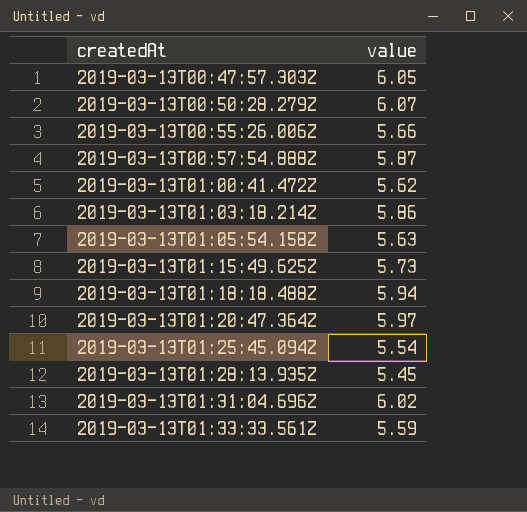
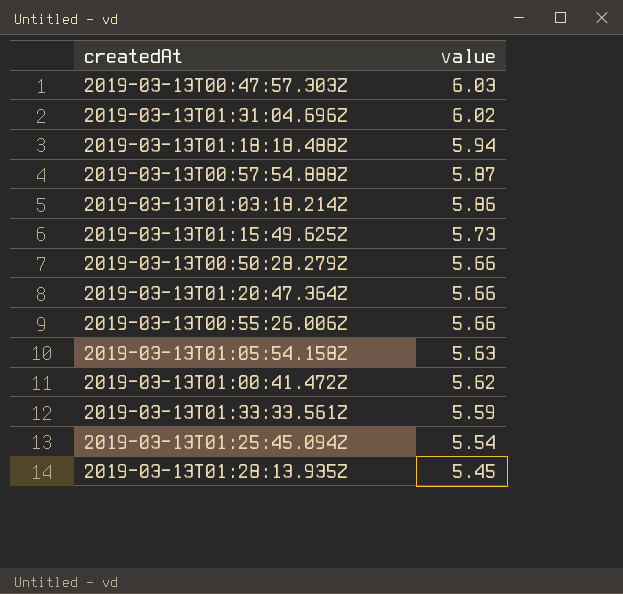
row order: createdAt ascending -> value descending
2019-03-13T00:47:57.303Z | value: 6.05 -> 6.03
2019-03-13T00:50:28.279Z | value: 6.07 -> 5.66
2019-03-13T01:20:47.364Z | value: 5.97 -> 5.66

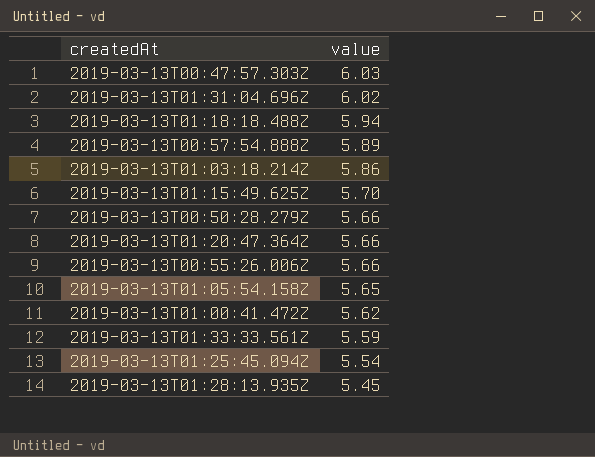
2019-03-13T00:57:54.888Z | value: 5.87 -> 5.89
2019-03-13T01:15:49.625Z | value: 5.73 -> 5.70
2019-03-13T01:05:54.158Z | value: 5.63 -> 5.65

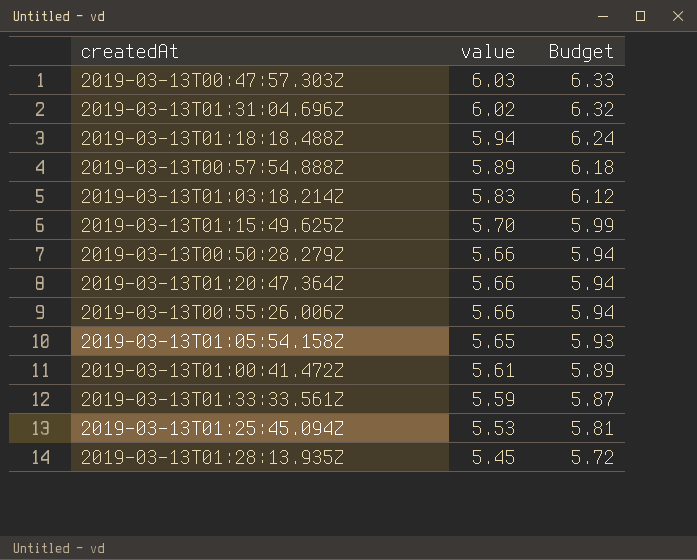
column Budget | formula: none -> [value] * 1.05
2019-03-13T01:03:18.214Z | value: 5.86 -> 5.83
2019-03-13T01:00:41.472Z | value: 5.62 -> 5.61
2019-03-13T01:25:45.094Z | value: 5.54 -> 5.53

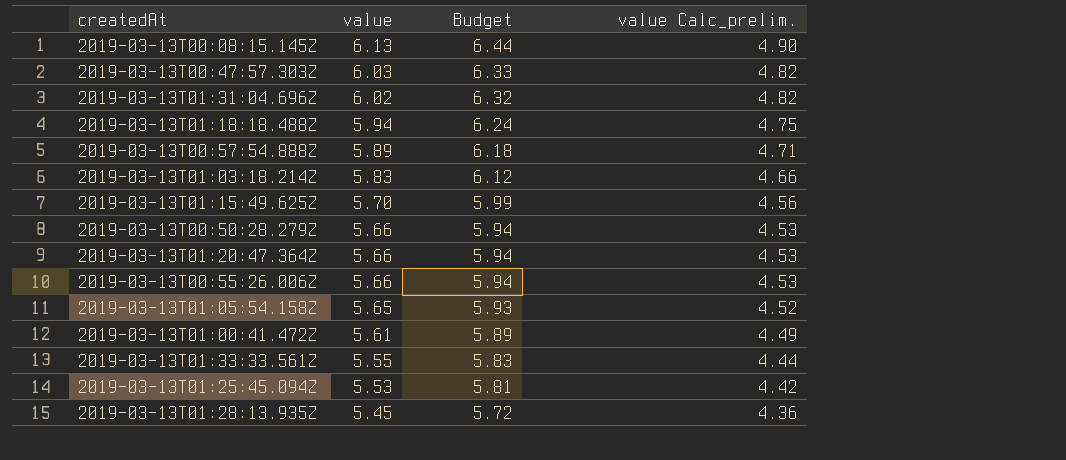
column value Calc_prelim. | formula: none -> [value] * 0.8
row 2019-03-13T00:08:15.145Z: none -> 6.13 | 6.44 | 4.90
2019-03-13T01:33:33.561Z | value: 5.59 -> 5.55
2019-03-13T01:33:33.561Z | Budget: 5.87 -> 5.83

